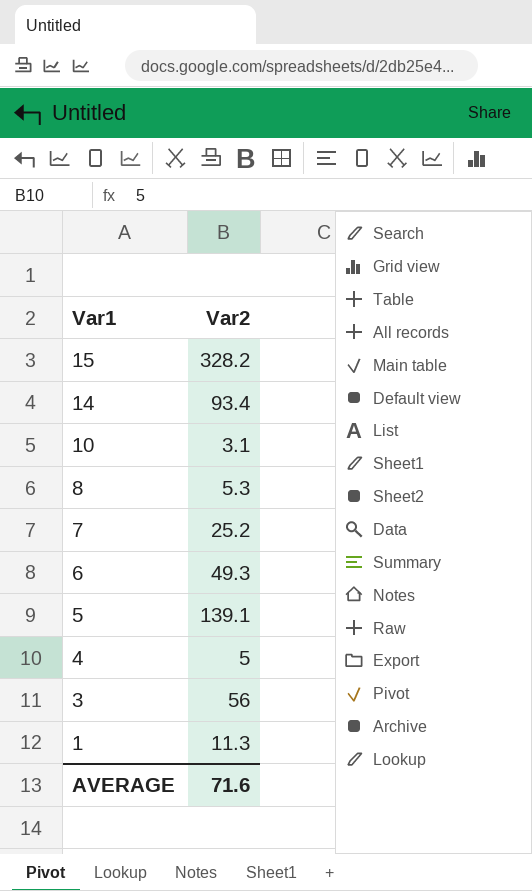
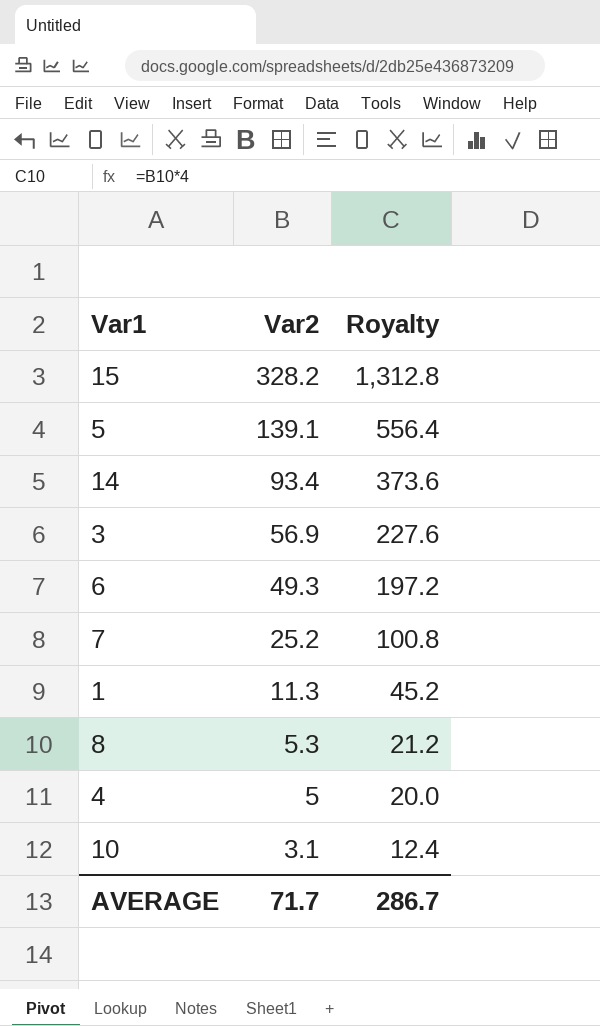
row order: Var1 descending -> Var2 descending
column Royalty | formula: none -> [Var2] * 4
3 | Var2: 56 -> 56.9
AVERAGE | Var2: 71.6 -> 71.7

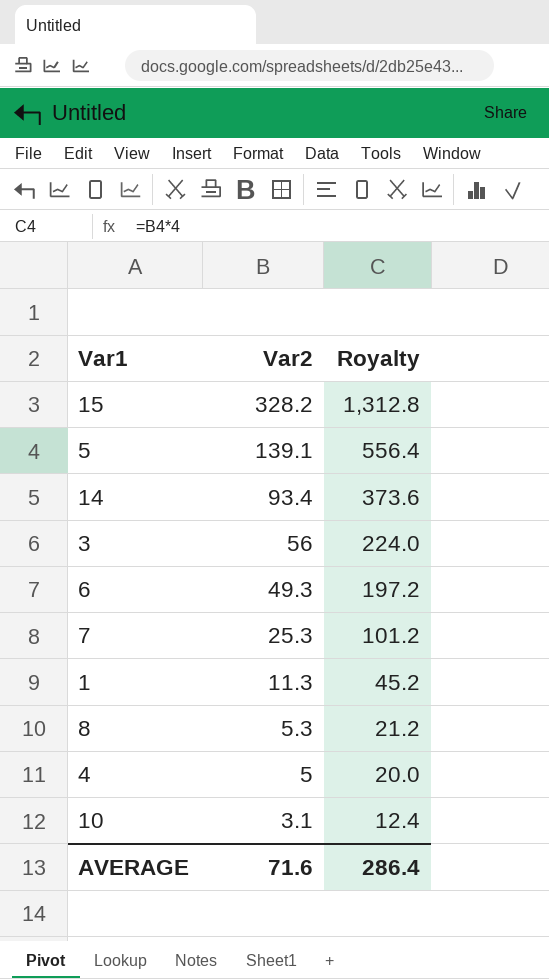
3 | Var2: 56.9 -> 56
3 | Royalty: 227.6 -> 224.0
7 | Var2: 25.2 -> 25.3
7 | Royalty: 100.8 -> 101.2
AVERAGE | Var2: 71.7 -> 71.6
AVERAGE | Royalty: 286.7 -> 286.4

